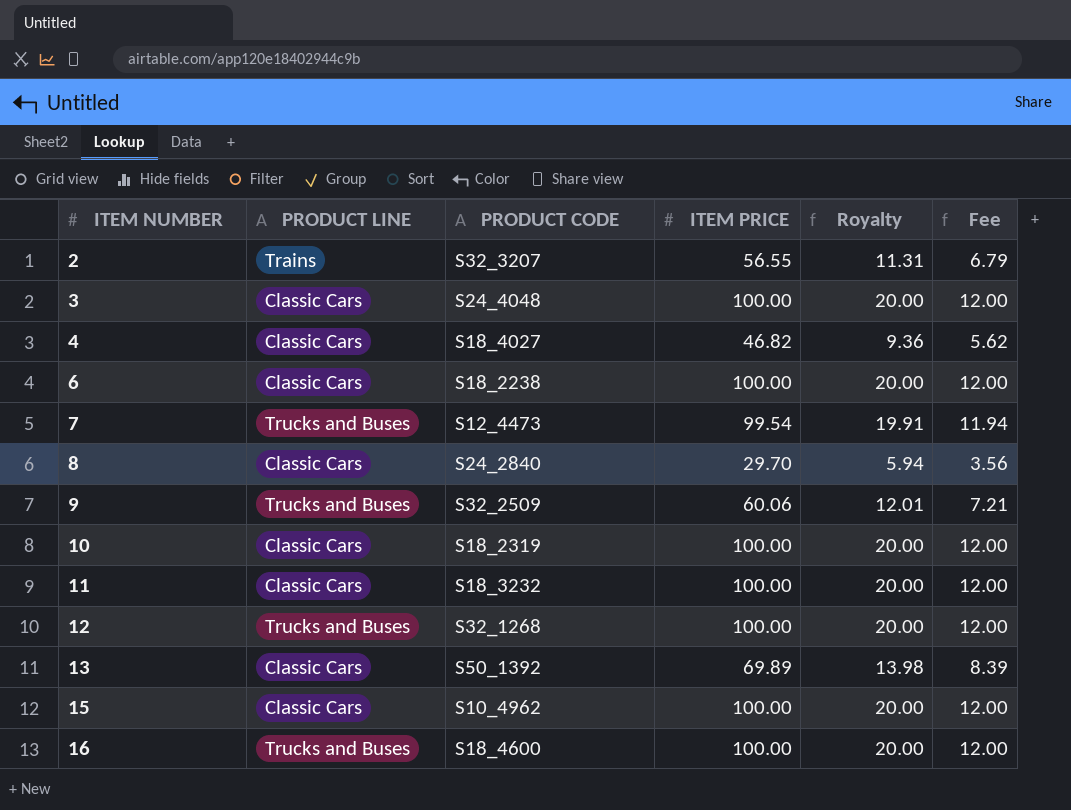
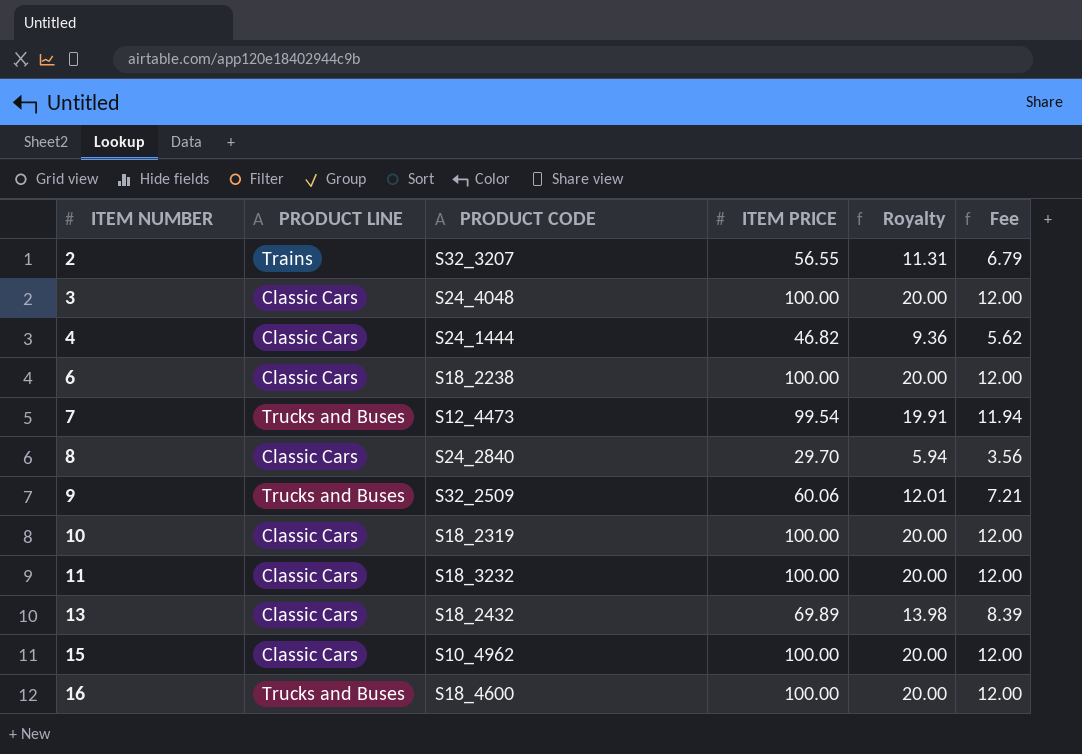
row 12: Trucks and Buses | S32_1268 | 100.00 | 20.00 | 12.00 -> none
4 | PRODUCT CODE: S18_4027 -> S24_1444
13 | PRODUCT CODE: S50_1392 -> S18_2432

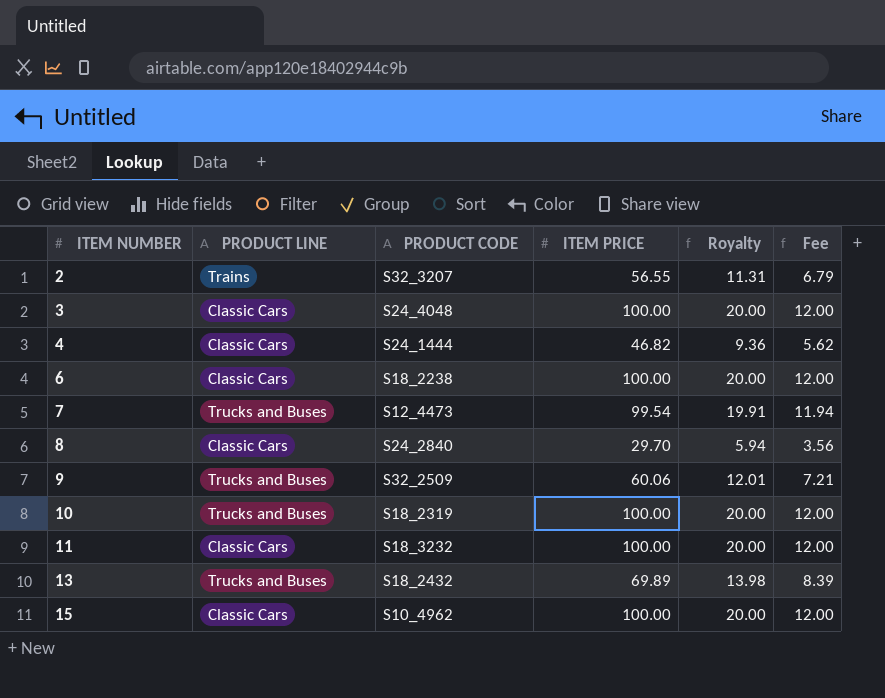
row 16: Trucks and Buses | S18_4600 | 100.00 | 20.00 | 12.00 -> none
10 | PRODUCT LINE: Classic Cars -> Trucks and Buses
13 | PRODUCT LINE: Classic Cars -> Trucks and Buses

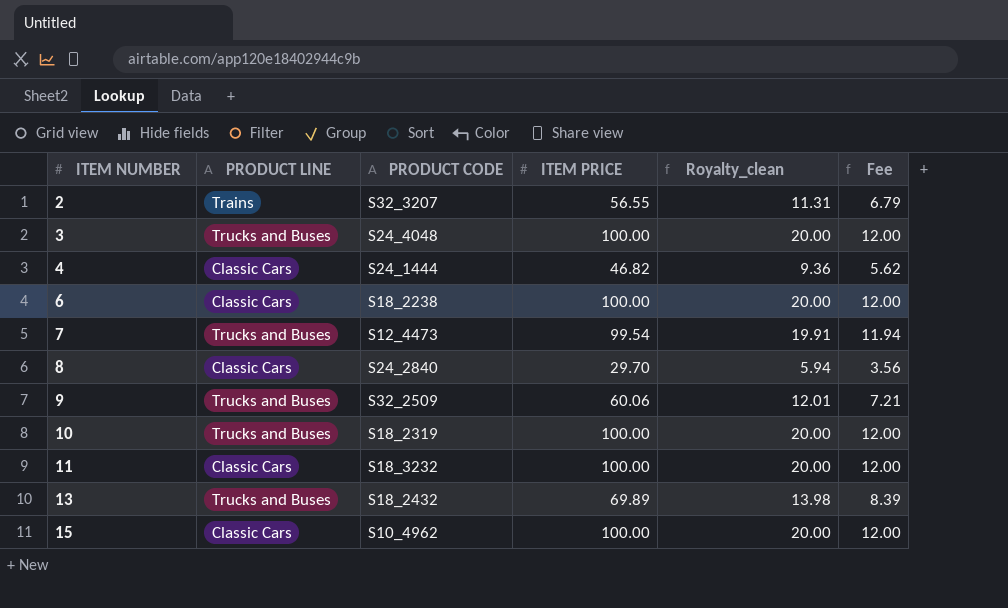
column name: Royalty -> Royalty_clean
3 | PRODUCT LINE: Classic Cars -> Trucks and Buses

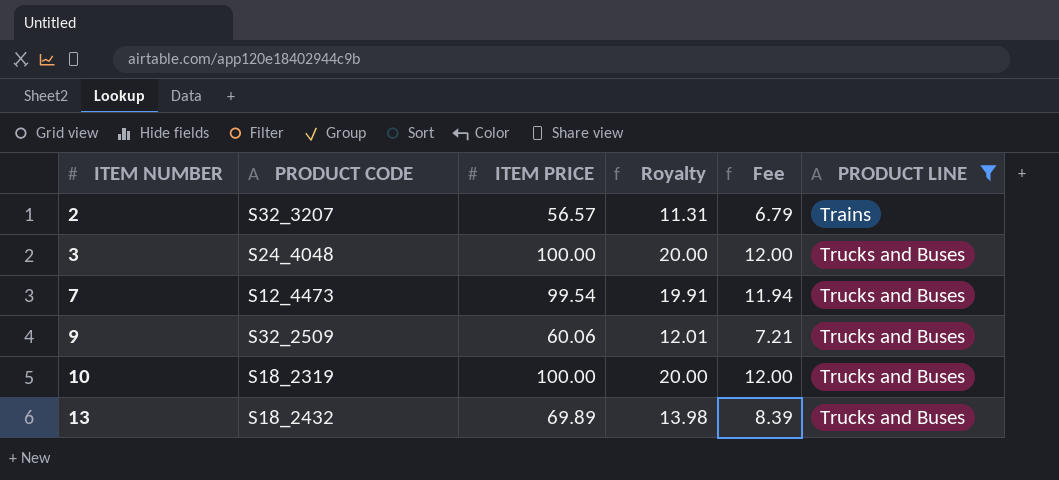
filter: none -> PRODUCT LINE != Classic Cars
column name: Royalty_clean -> Royalty
column PRODUCT LINE | position: 2 -> 6
2 | ITEM PRICE: 56.55 -> 56.57

